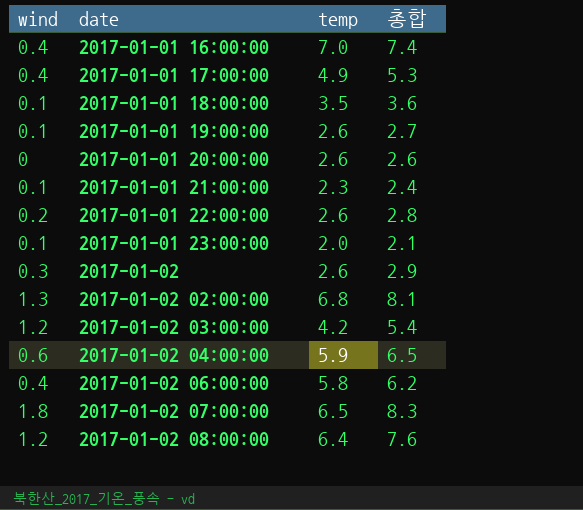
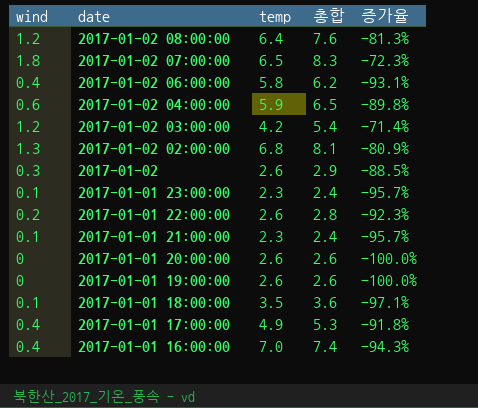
row order: date ascending -> date descending
column 증가율 | formula: none -> ([wind] - [temp]) / [temp]
2017-01-01 23:00:00 | temp: 2.0 -> 2.3
2017-01-01 23:00:00 | 총합: 2.1 -> 2.4
2017-01-01 19:00:00 | wind: 0.1 -> 0
2017-01-01 19:00:00 | 총합: 2.7 -> 2.6

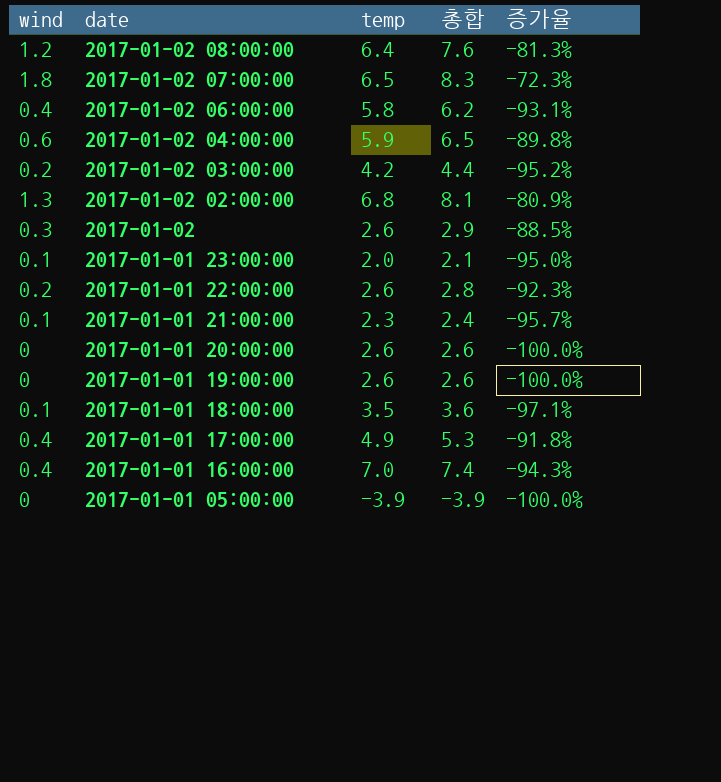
2017-01-02 03:00:00 | wind: 1.2 -> 0.2
2017-01-02 03:00:00 | 총합: 5.4 -> 4.4
2017-01-02 03:00:00 | 증가율: -71.4% -> -95.2%
2017-01-01 23:00:00 | temp: 2.3 -> 2.0
2017-01-01 23:00:00 | 총합: 2.4 -> 2.1
2017-01-01 23:00:00 | 증가율: -95.7% -> -95.0%
row 2017-01-01 05:00:00: none -> 0 | -3.9 | -3.9 | -100.0%

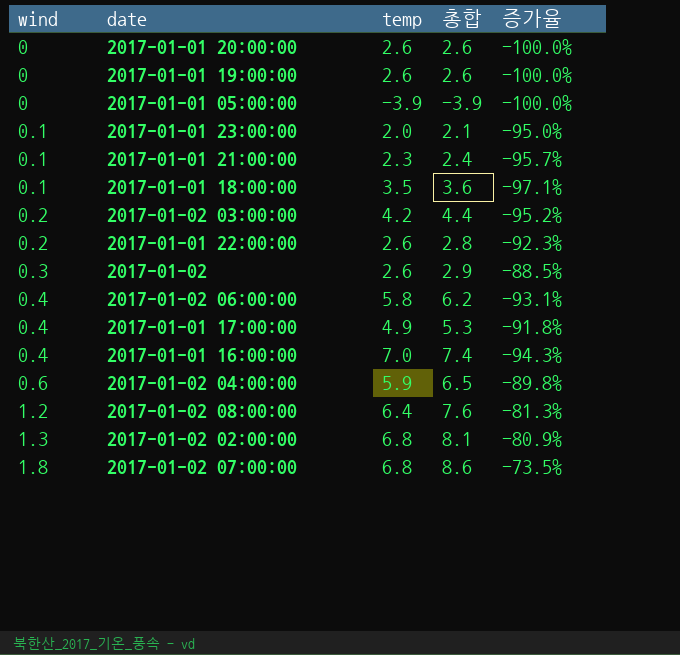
row order: date descending -> wind ascending
2017-01-02 07:00:00 | temp: 6.5 -> 6.8
2017-01-02 07:00:00 | 총합: 8.3 -> 8.6
2017-01-02 07:00:00 | 증가율: -72.3% -> -73.5%

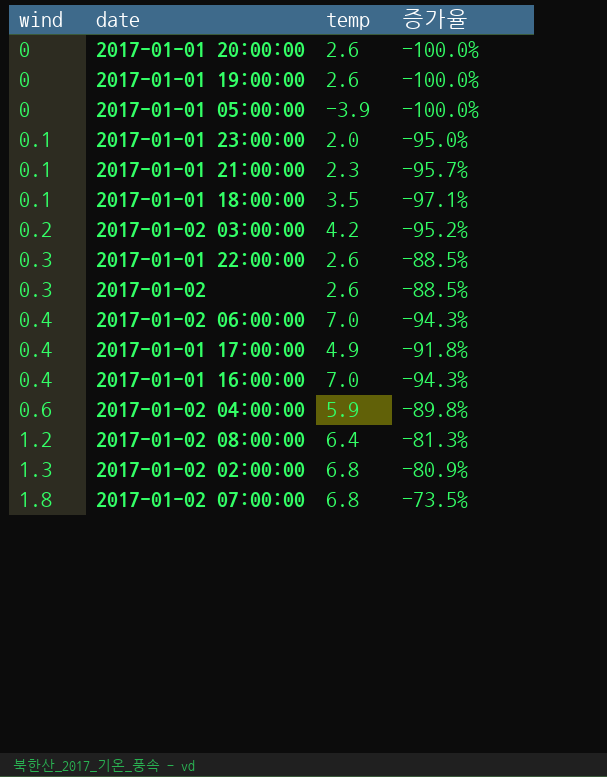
column 총합 | formula: [wind] + [temp] -> none
2017-01-01 22:00:00 | wind: 0.2 -> 0.3
2017-01-01 22:00:00 | 증가율: -92.3% -> -88.5%
2017-01-02 06:00:00 | temp: 5.8 -> 7.0
2017-01-02 06:00:00 | 증가율: -93.1% -> -94.3%

